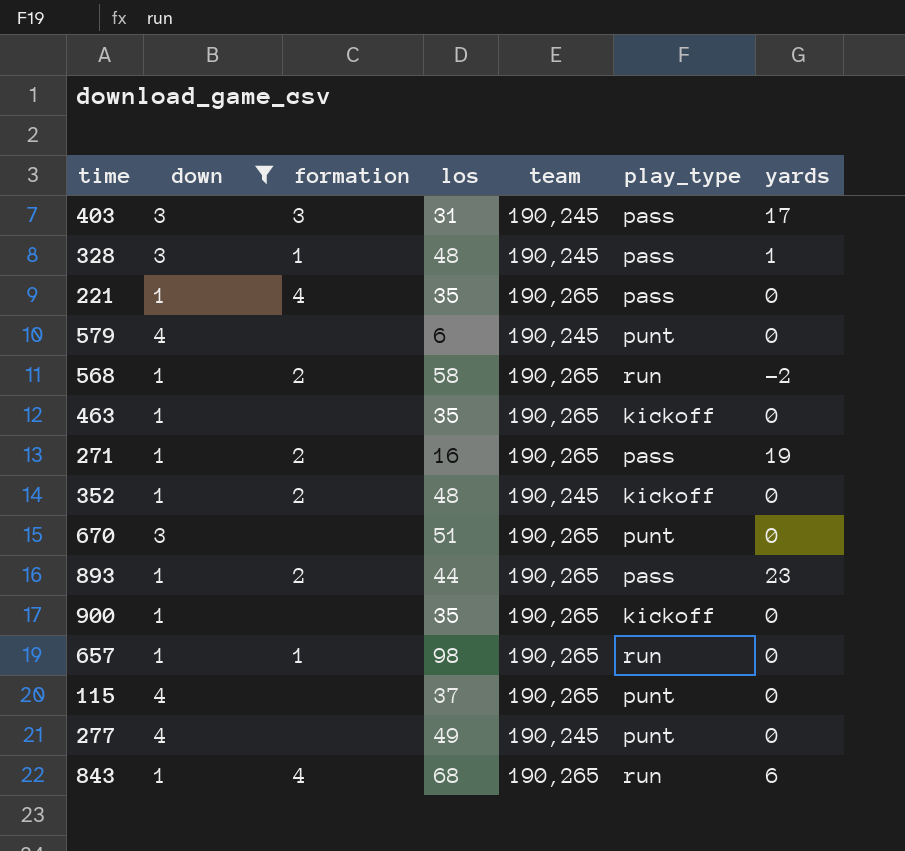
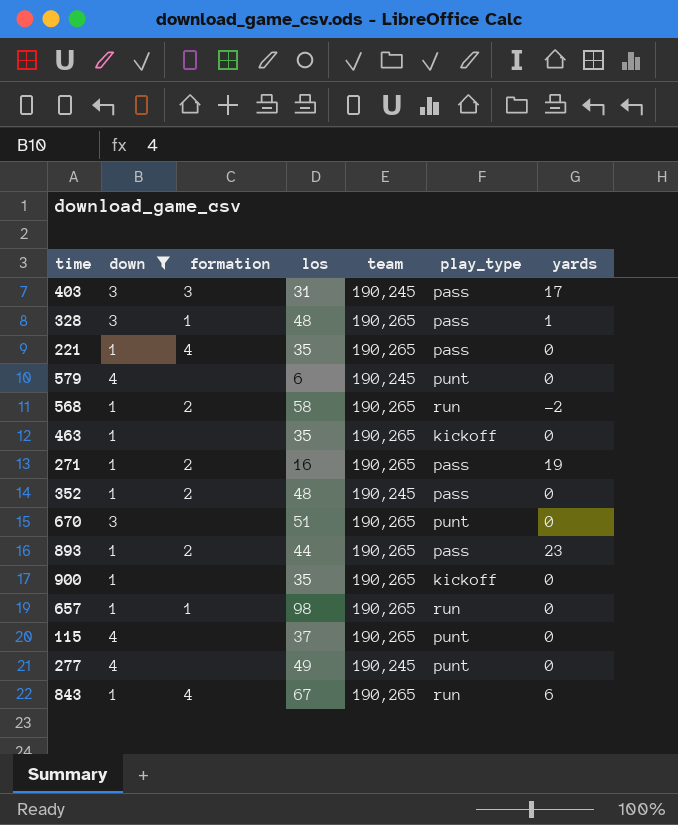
328 | team: 190,245 -> 190,265
352 | play_type: kickoff -> pass
843 | los: 68 -> 67

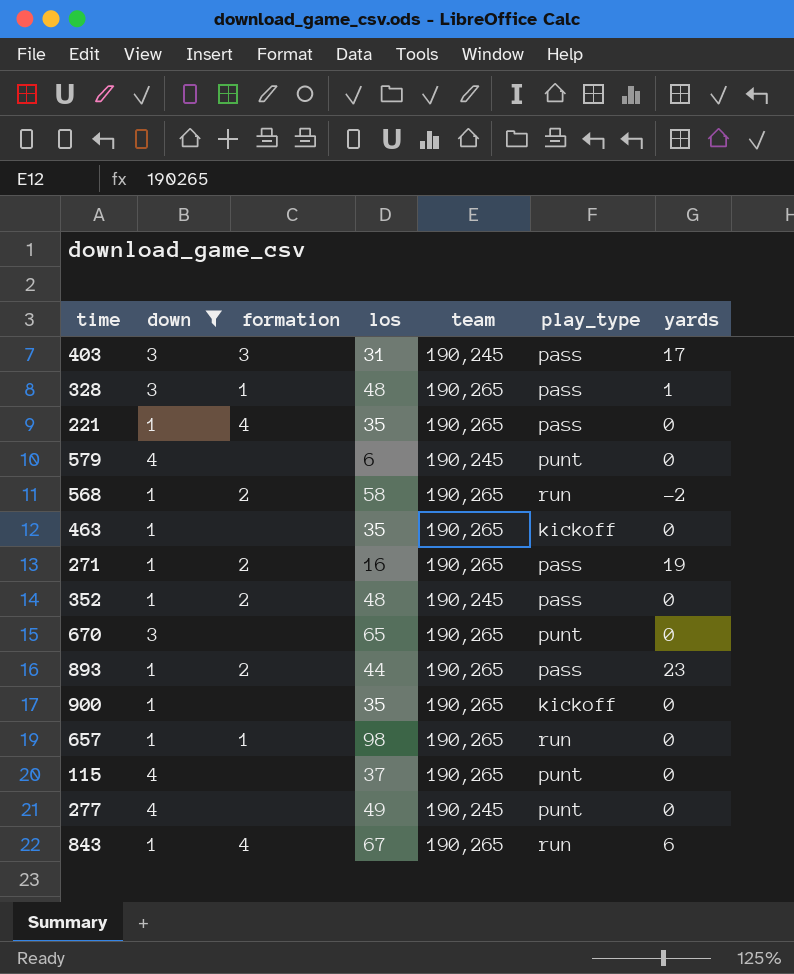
670 | los: 51 -> 65

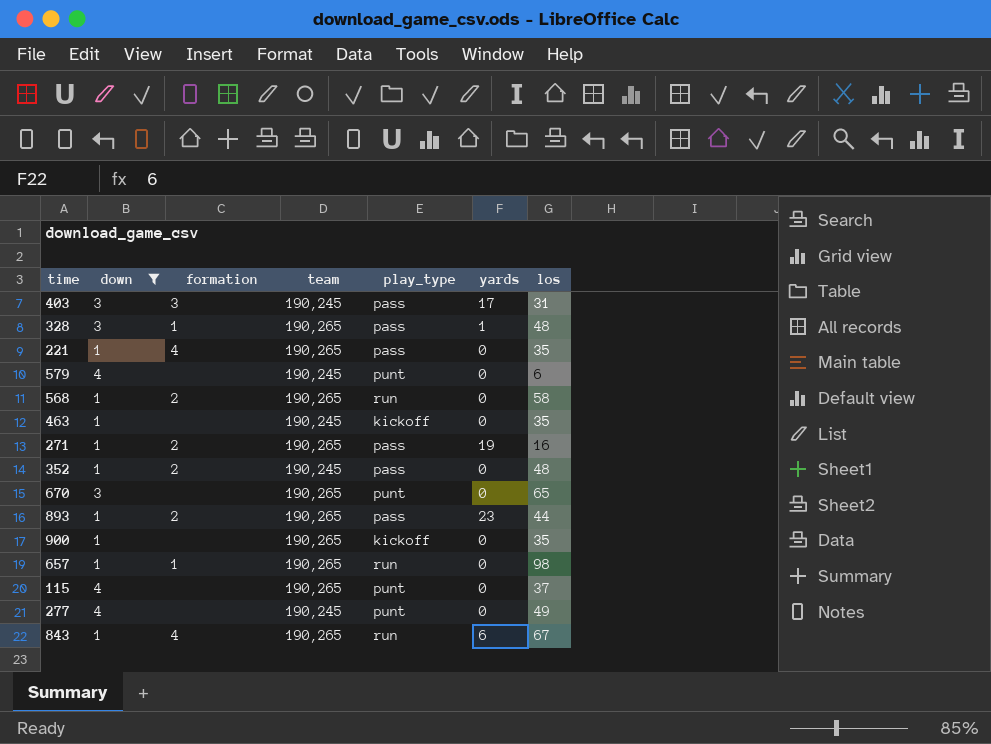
column los | position: 4 -> 7
568 | yards: -2 -> 0
463 | team: 190,265 -> 190,245

